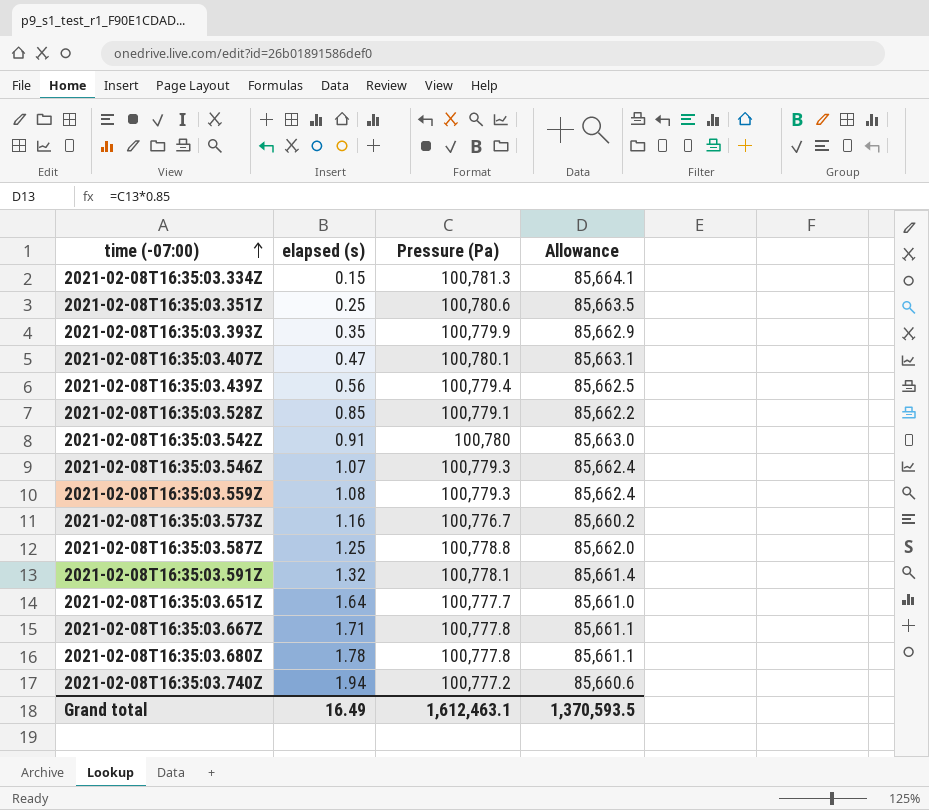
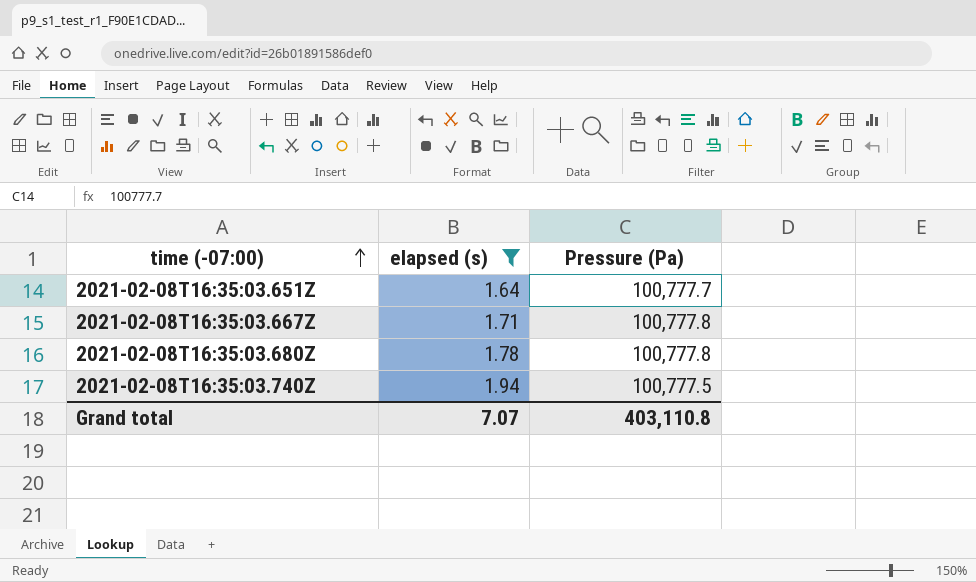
filter: none -> elapsed (s) >= 1.64
column Allowance | formula: [Pressure (Pa)] * 0.85 -> none
2021-02-08T16:35:03.740Z | Pressure (Pa): 100,777.2 -> 100,777.5
Grand total | elapsed (s): 16.49 -> 7.07
Grand total | Pressure (Pa): 1,612,463.1 -> 403,110.8

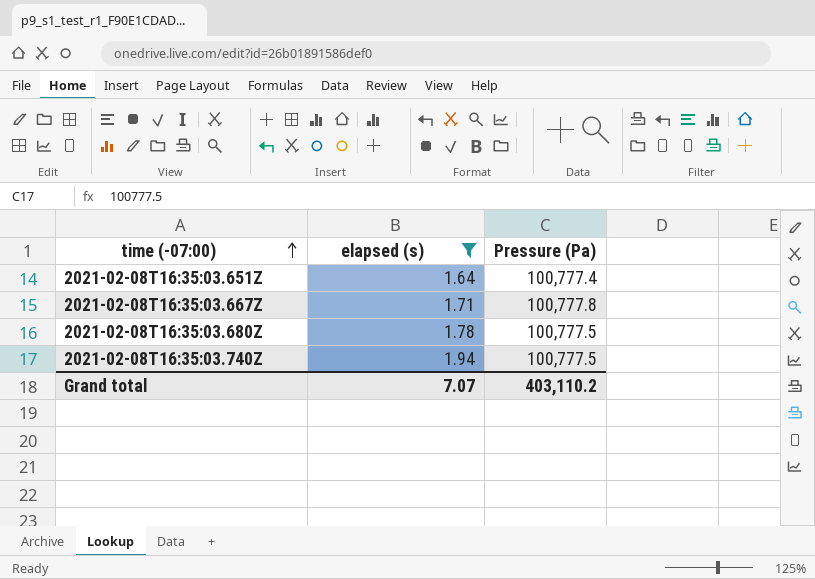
2021-02-08T16:35:03.651Z | Pressure (Pa): 100,777.7 -> 100,777.4
2021-02-08T16:35:03.680Z | Pressure (Pa): 100,777.8 -> 100,777.5
Grand total | Pressure (Pa): 403,110.8 -> 403,110.2

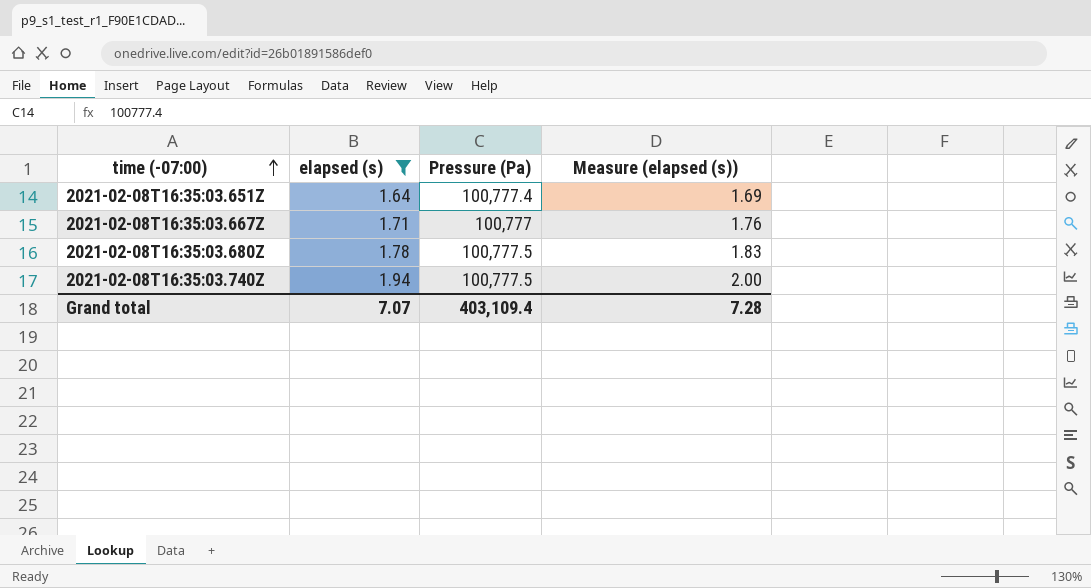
column Measure (elapsed (s)) | formula: none -> [elapsed (s)] * 1.03
2021-02-08T16:35:03.667Z | Pressure (Pa): 100,777.8 -> 100,777
Grand total | Pressure (Pa): 403,110.2 -> 403,109.4

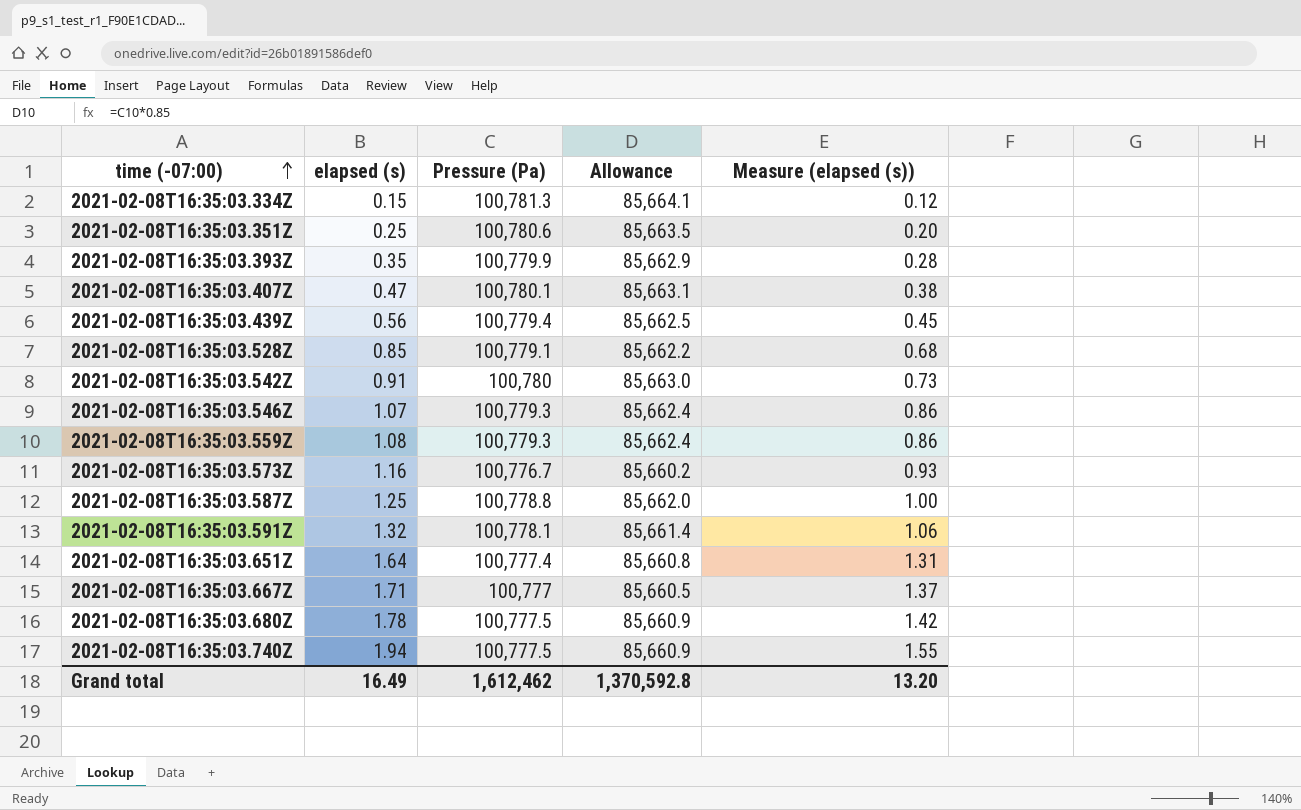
filter: elapsed (s) >= 1.64 -> none
column Allowance | formula: none -> [Pressure (Pa)] * 0.85
column Measure (elapsed (s)) | formula: [elapsed (s)] * 1.03 -> [elapsed (s)] * 0.8
Grand total | elapsed (s): 7.07 -> 16.49
Grand total | Pressure (Pa): 403,109.4 -> 1,612,462
Grand total | Measure (elapsed (s)): 7.28 -> 13.20

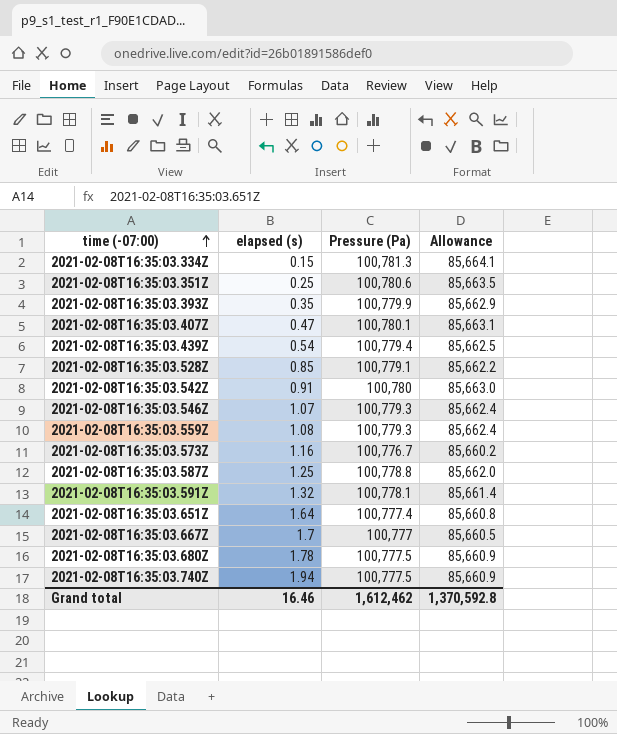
column Measure (elapsed (s)) | formula: [elapsed (s)] * 0.8 -> none
2021-02-08T16:35:03.439Z | elapsed (s): 0.56 -> 0.54
2021-02-08T16:35:03.667Z | elapsed (s): 1.71 -> 1.7
Grand total | elapsed (s): 16.49 -> 16.46

